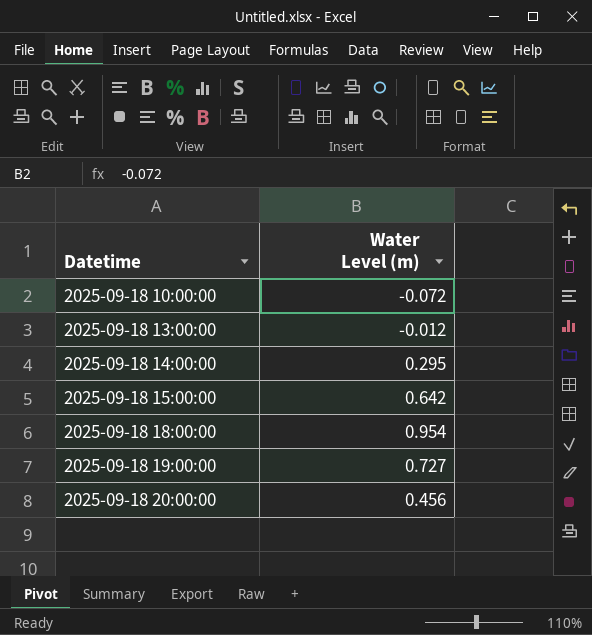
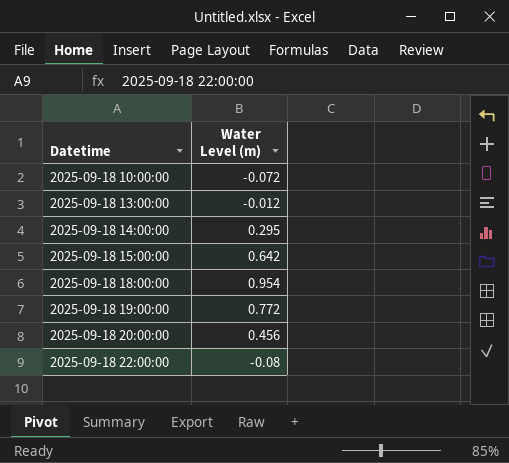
2025-09-18 19:00:00 | Water Level (m): 0.727 -> 0.772
row 2025-09-18 22:00:00: none -> -0.08

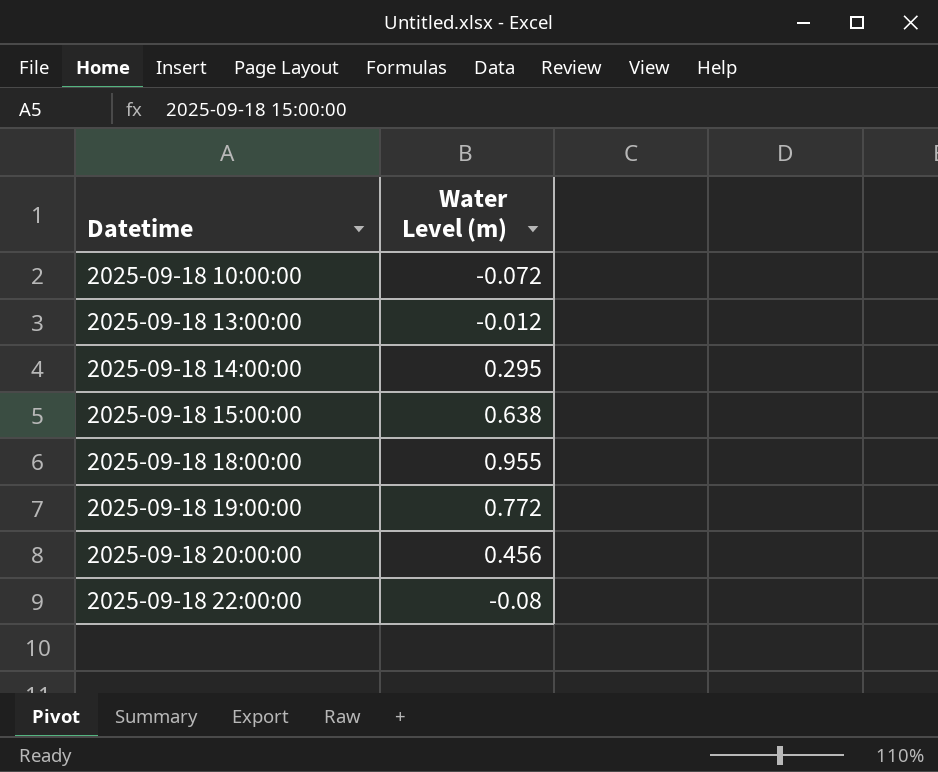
2025-09-18 15:00:00 | Water Level (m): 0.642 -> 0.638
2025-09-18 18:00:00 | Water Level (m): 0.954 -> 0.955

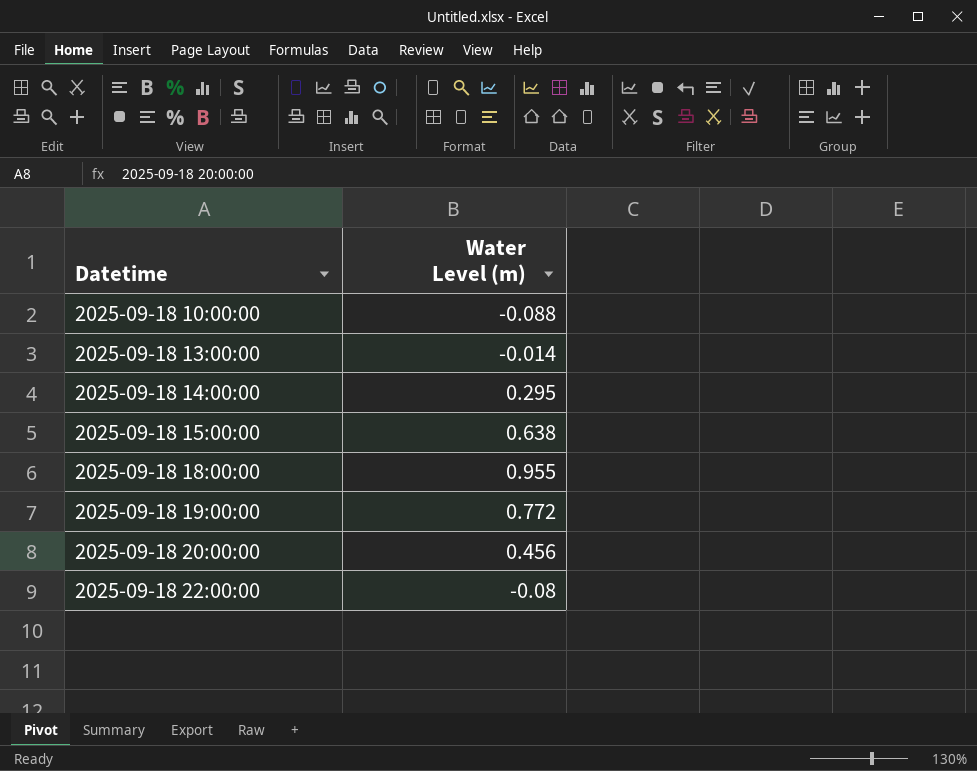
2025-09-18 10:00:00 | Water Level (m): -0.072 -> -0.088
2025-09-18 13:00:00 | Water Level (m): -0.012 -> -0.014

